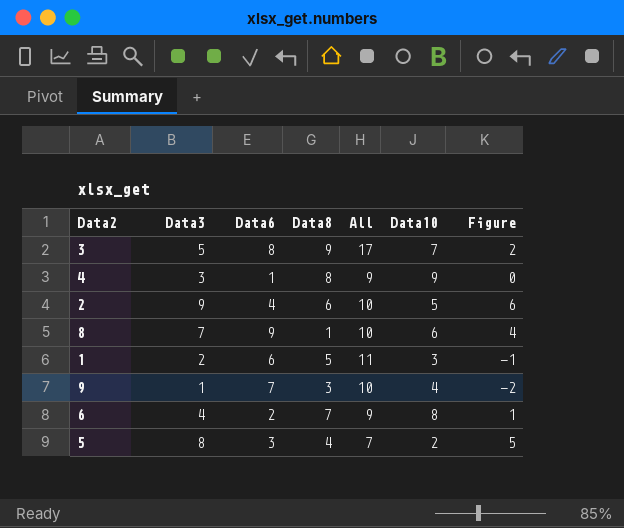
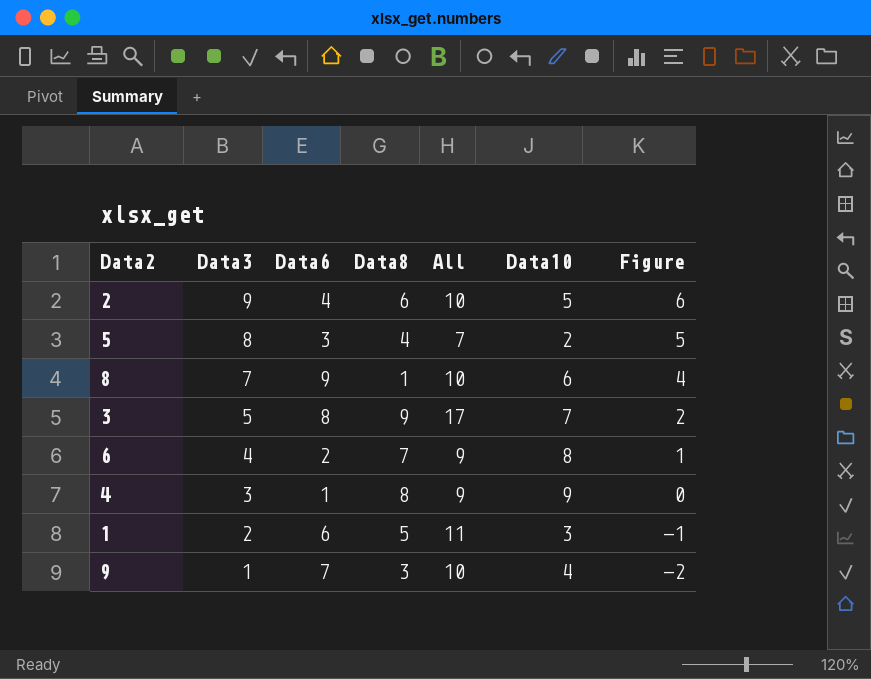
row order: none -> Data3 descending

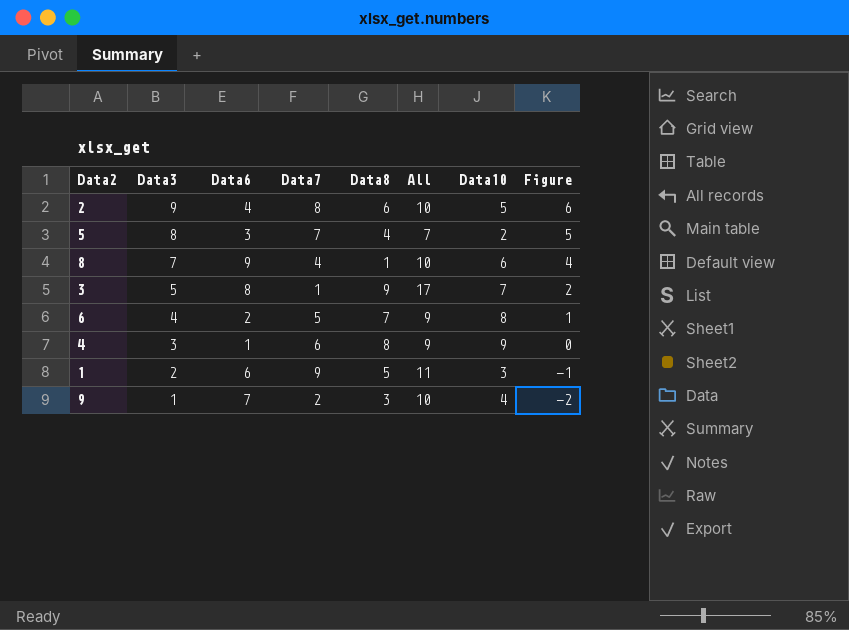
column Data7 | position: none -> 4

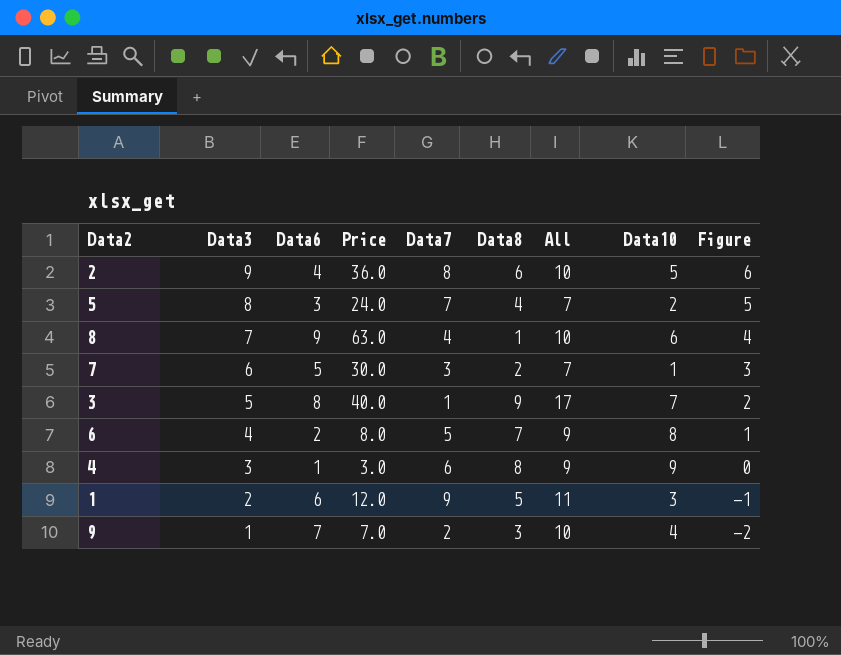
column Price | formula: none -> [Data3] * [Data6]
row 7: none -> 6 | 5 | 30.0 | 3 | 2 | 7 | 1 | 3

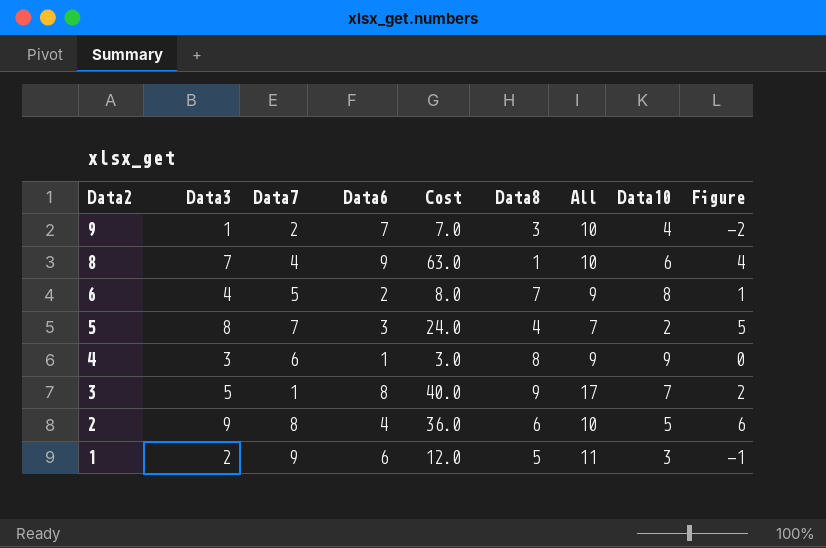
row order: Data3 descending -> Data2 descending
column Data7 | position: 5 -> 3
column name: Price -> Cost
row 7: 6 | 5 | 30.0 | 3 | 2 | 7 | 1 | 3 -> none

